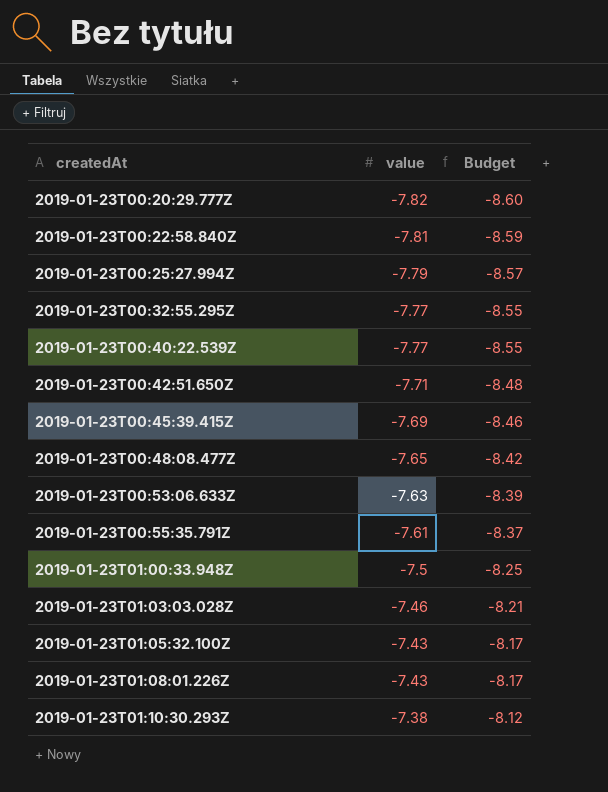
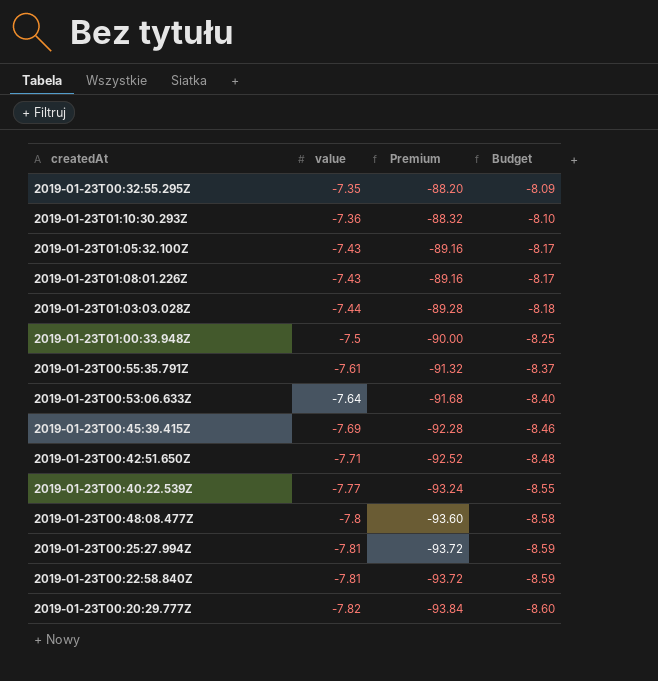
row order: createdAt ascending -> value descending
column Premium | formula: none -> [value] * 12
2019-01-23T00:32:55.295Z | value: -7.77 -> -7.35
2019-01-23T00:32:55.295Z | Budget: -8.55 -> -8.09
2019-01-23T01:10:30.293Z | value: -7.38 -> -7.36
2019-01-23T01:10:30.293Z | Budget: -8.12 -> -8.10
2019-01-23T01:03:03.028Z | value: -7.46 -> -7.44
2019-01-23T01:03:03.028Z | Budget: -8.21 -> -8.18
2019-01-23T00:53:06.633Z | value: -7.63 -> -7.64
2019-01-23T00:53:06.633Z | Budget: -8.39 -> -8.40
2019-01-23T00:48:08.477Z | value: -7.65 -> -7.8
2019-01-23T00:48:08.477Z | Budget: -8.42 -> -8.58
2019-01-23T00:25:27.994Z | value: -7.79 -> -7.81
2019-01-23T00:25:27.994Z | Budget: -8.57 -> -8.59

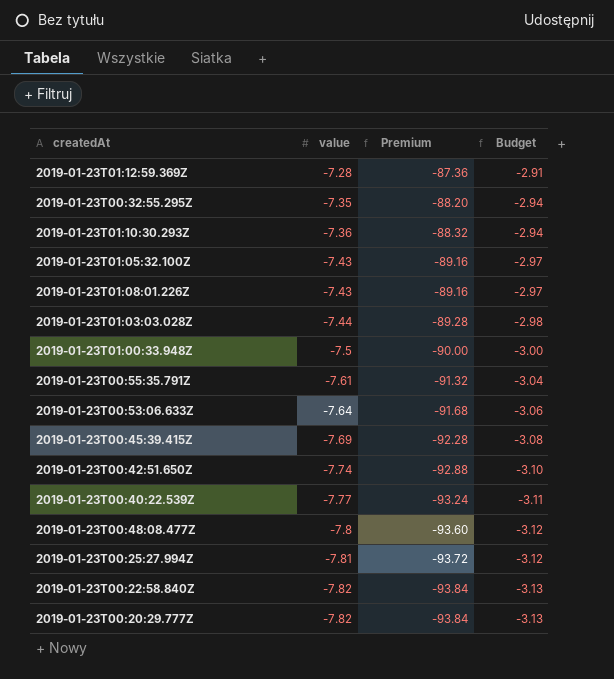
column Budget | formula: [value] * 1.1 -> [value] * 0.4
row 2019-01-23T01:12:59.369Z: none -> -7.28 | -87.36 | -2.91
2019-01-23T00:42:51.650Z | value: -7.71 -> -7.74
2019-01-23T00:42:51.650Z | Premium: -92.52 -> -92.88
2019-01-23T00:22:58.840Z | value: -7.81 -> -7.82
2019-01-23T00:22:58.840Z | Premium: -93.72 -> -93.84

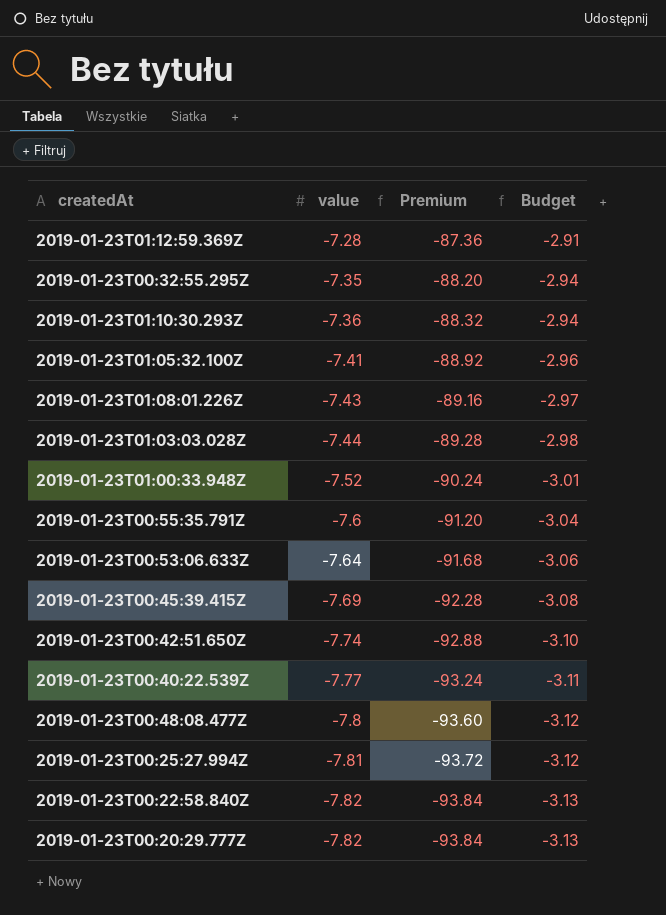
2019-01-23T01:05:32.100Z | value: -7.43 -> -7.41
2019-01-23T01:05:32.100Z | Premium: -89.16 -> -88.92
2019-01-23T01:05:32.100Z | Budget: -2.97 -> -2.96
2019-01-23T01:00:33.948Z | value: -7.5 -> -7.52
2019-01-23T01:00:33.948Z | Premium: -90.00 -> -90.24
2019-01-23T01:00:33.948Z | Budget: -3.00 -> -3.01
2019-01-23T00:55:35.791Z | value: -7.61 -> -7.6
2019-01-23T00:55:35.791Z | Premium: -91.32 -> -91.20

